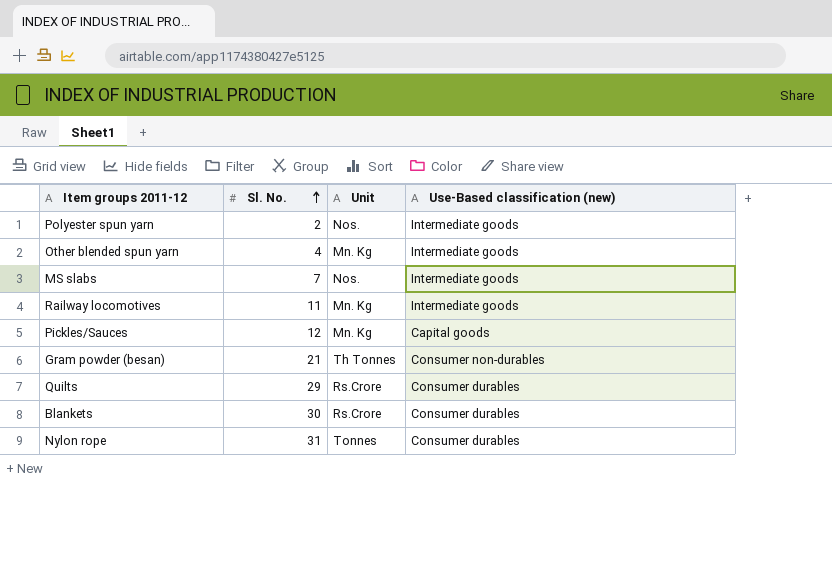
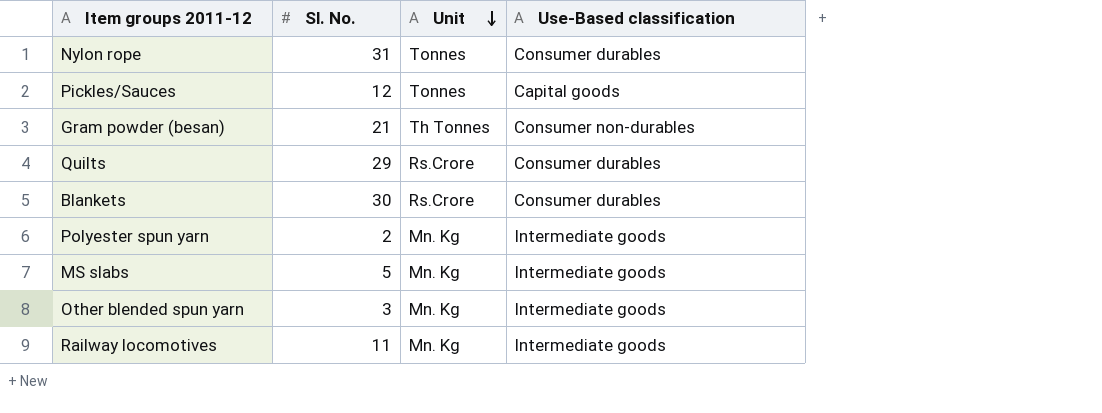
row order: Sl. No. ascending -> Unit descending
column name: Use-Based classification (new) -> Use-Based classification
Pickles/Sauces | Unit: Mn. Kg -> Tonnes
Polyester spun yarn | Unit: Nos. -> Mn. Kg
MS slabs | Sl. No.: 7 -> 5
MS slabs | Unit: Nos. -> Mn. Kg
Other blended spun yarn | Sl. No.: 4 -> 3

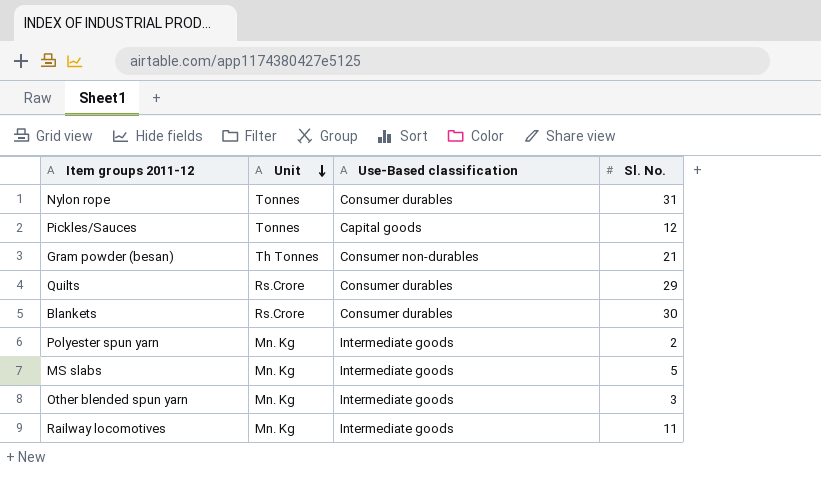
column Sl. No. | position: 2 -> 4

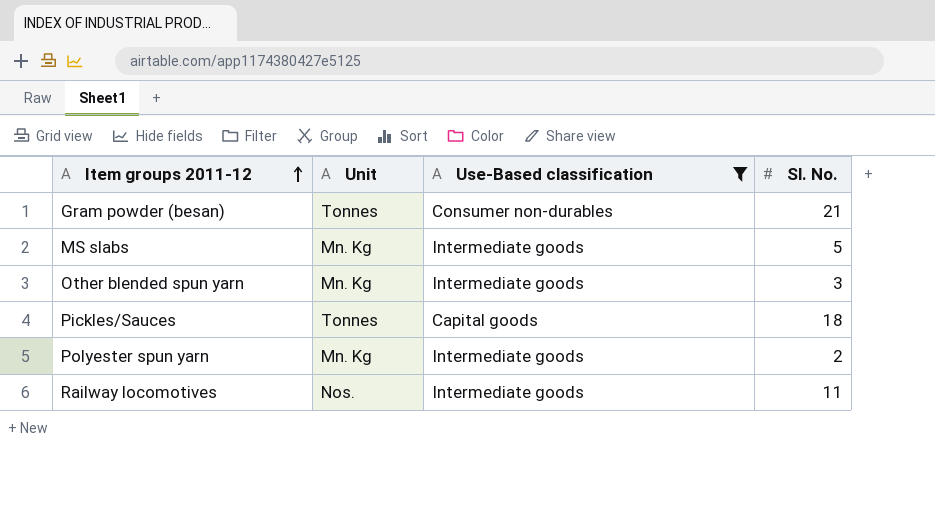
filter: none -> Use-Based classification != Consumer durables
row order: Unit descending -> Item groups 2011-12 ascending
Gram powder (besan) | Unit: Th Tonnes -> Tonnes
Pickles/Sauces | Sl. No.: 12 -> 18
Railway locomotives | Unit: Mn. Kg -> Nos.

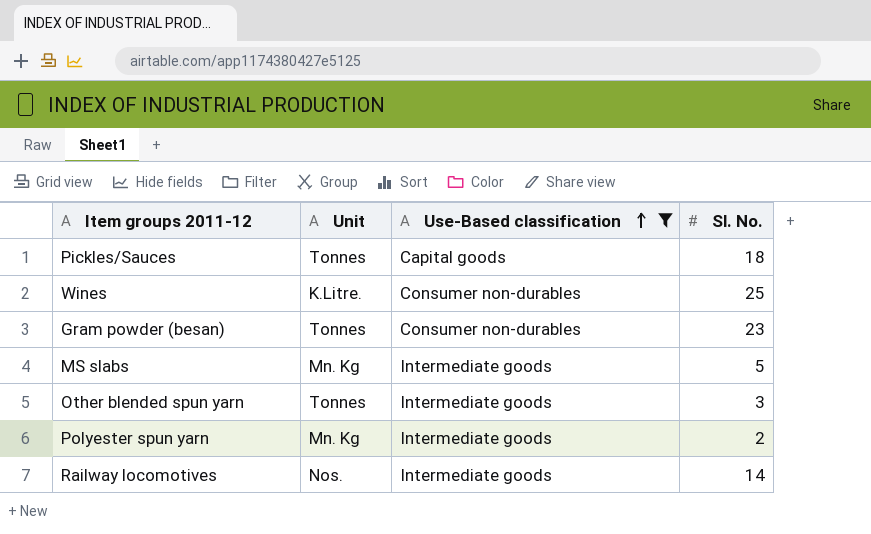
row order: Item groups 2011-12 ascending -> Use-Based classification ascending
row Wines: none -> K.Litre. | Consumer non-durables | 25
Gram powder (besan) | Sl. No.: 21 -> 23
Other blended spun yarn | Unit: Mn. Kg -> Tonnes
Railway locomotives | Sl. No.: 11 -> 14

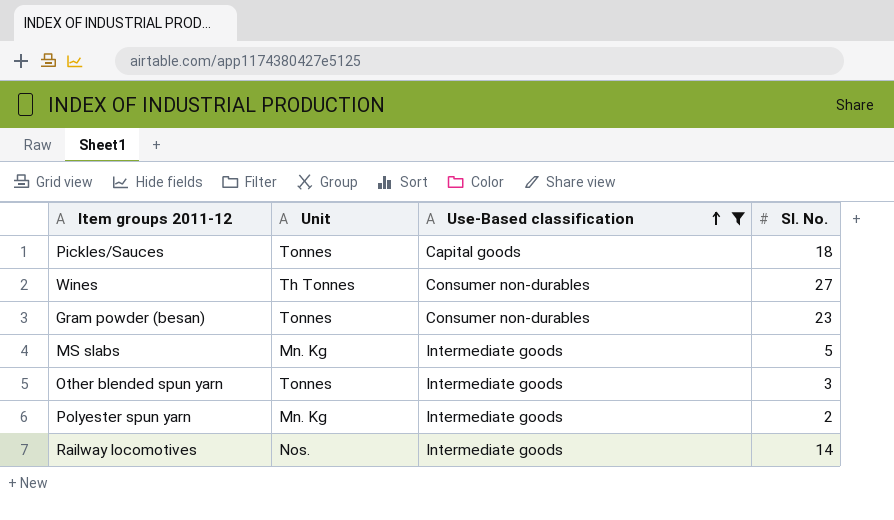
Wines | Unit: K.Litre. -> Th Tonnes
Wines | Sl. No.: 25 -> 27

